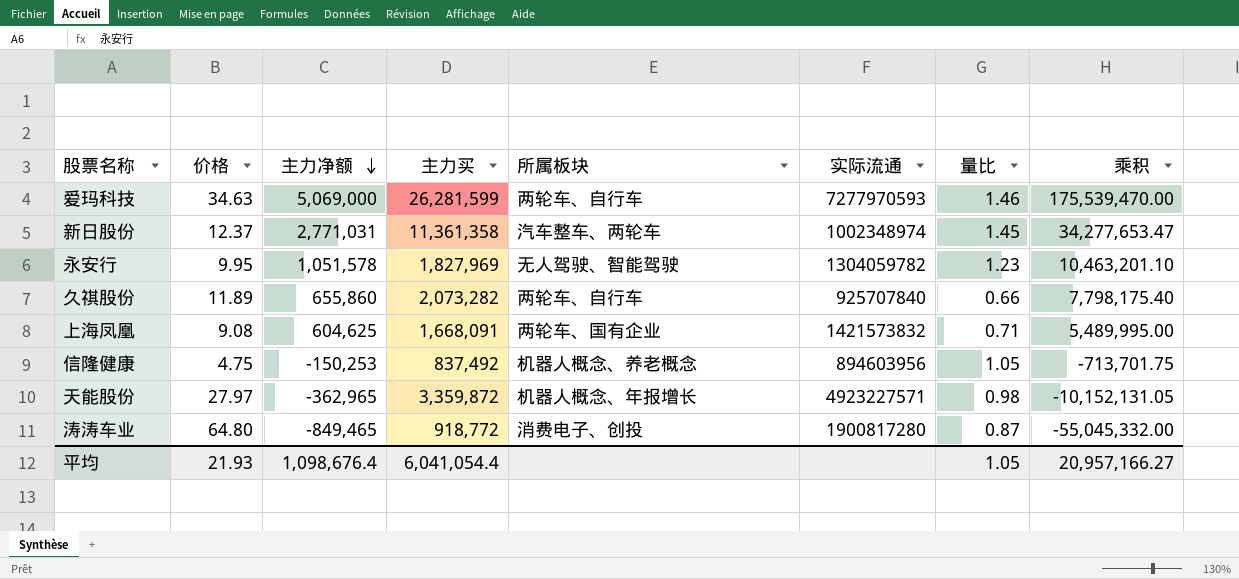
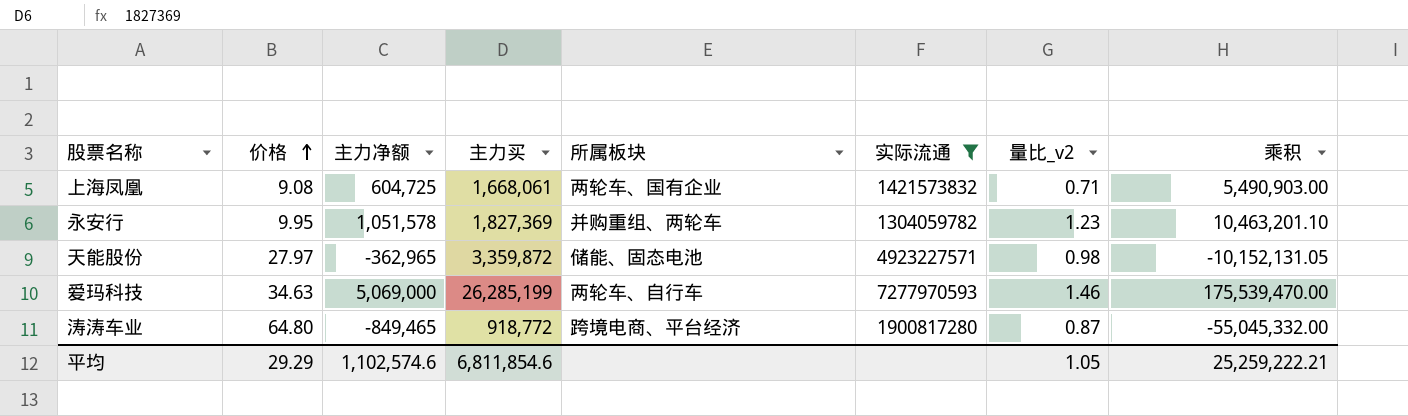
filter: none -> 实际流通 >= 1304059782
row order: 主力净额 descending -> 价格 ascending
column name: 量比 -> 量比_v2
上海凤凰 | 主力净额: 604,625 -> 604,725
上海凤凰 | 主力买: 1,668,091 -> 1,668,061
上海凤凰 | 乘积: 5,489,995.00 -> 5,490,903.00
永安行 | 主力买: 1,827,969 -> 1,827,369
永安行 | 所属板块: 无人驾驶、智能驾驶 -> 并购重组、两轮车
天能股份 | 所属板块: 机器人概念、年报增长 -> 储能、固态电池
爱玛科技 | 主力买: 26,281,599 -> 26,285,199
涛涛车业 | 所属板块: 消费电子、创投 -> 跨境电商、平台经济
平均 | 价格: 21.93 -> 29.29
平均 | 主力净额: 1,098,676.4 -> 1,102,574.6
平均 | 主力买: 6,041,054.4 -> 6,811,854.6
平均 | 乘积: 20,957,166.27 -> 25,259,222.21

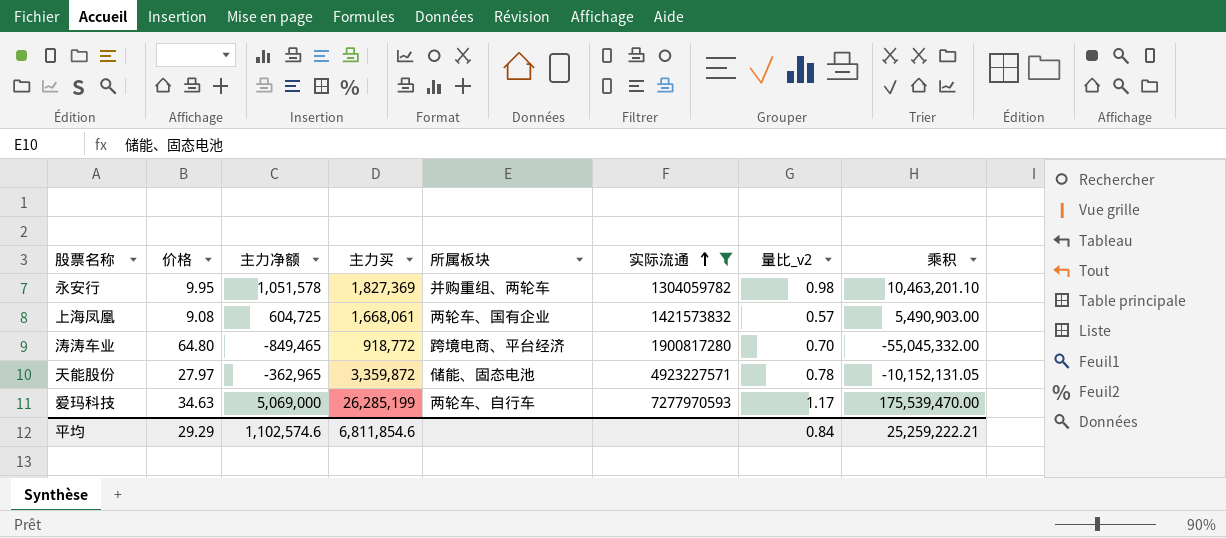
row order: 价格 ascending -> 实际流通 ascending
永安行 | 量比_v2: 1.23 -> 0.98
上海凤凰 | 量比_v2: 0.71 -> 0.57
涛涛车业 | 量比_v2: 0.87 -> 0.70
天能股份 | 量比_v2: 0.98 -> 0.78
爱玛科技 | 量比_v2: 1.46 -> 1.17
平均 | 量比_v2: 1.05 -> 0.84

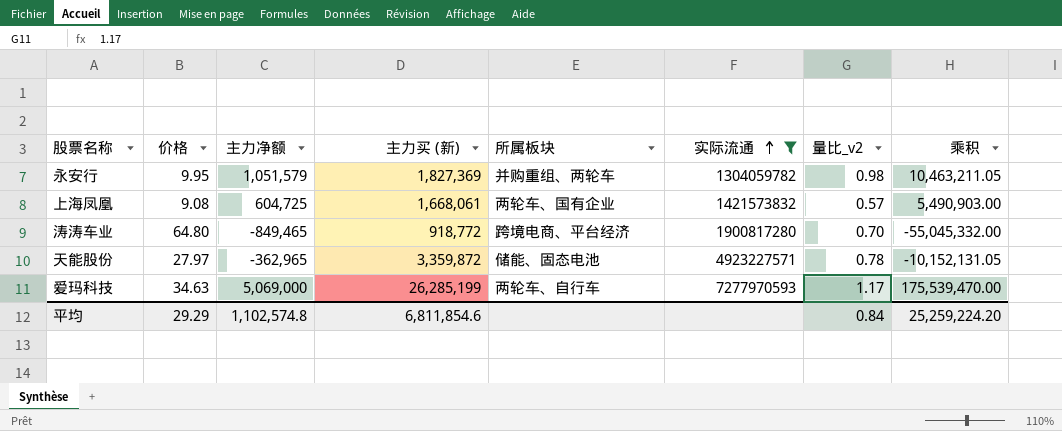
column name: 主力买 -> 主力买 (新)
永安行 | 主力净额: 1,051,578 -> 1,051,579
永安行 | 乘积: 10,463,201.10 -> 10,463,211.05
平均 | 主力净额: 1,102,574.6 -> 1,102,574.8
平均 | 乘积: 25,259,222.21 -> 25,259,224.20

